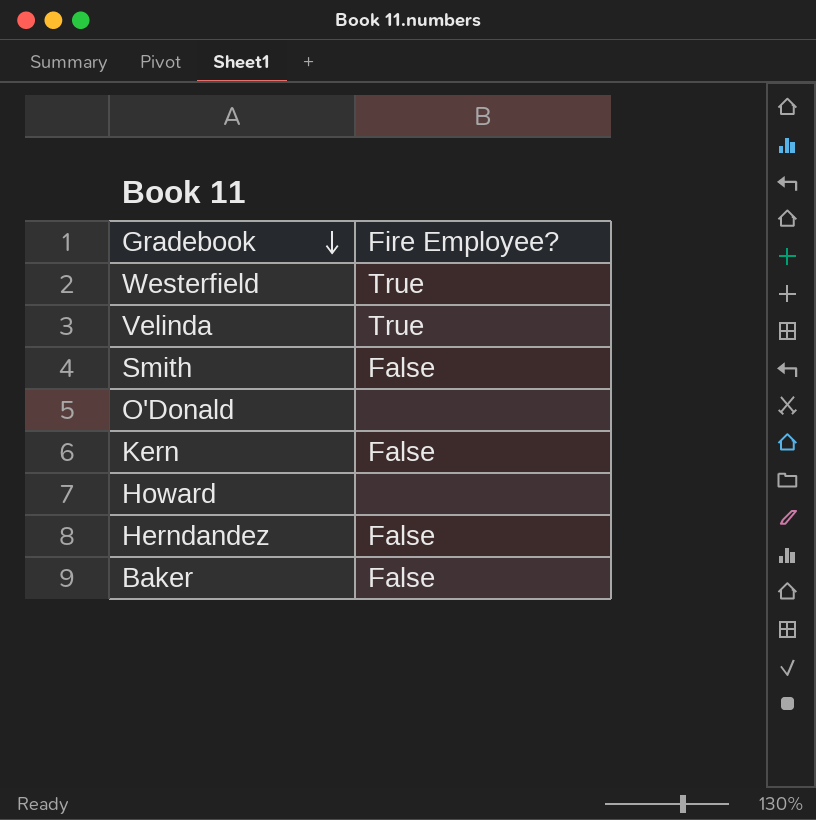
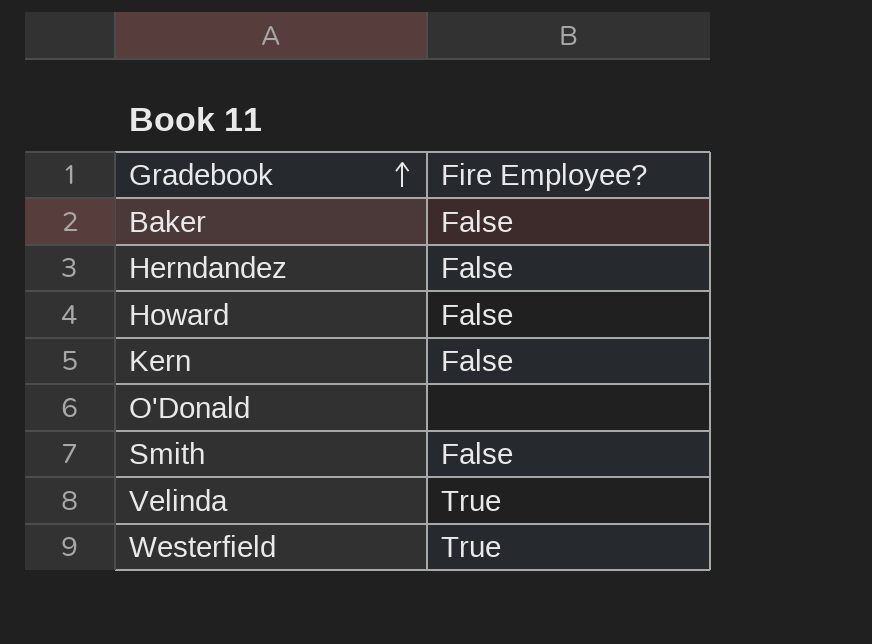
row order: Gradebook descending -> Gradebook ascending
Howard | Fire Employee?: none -> False

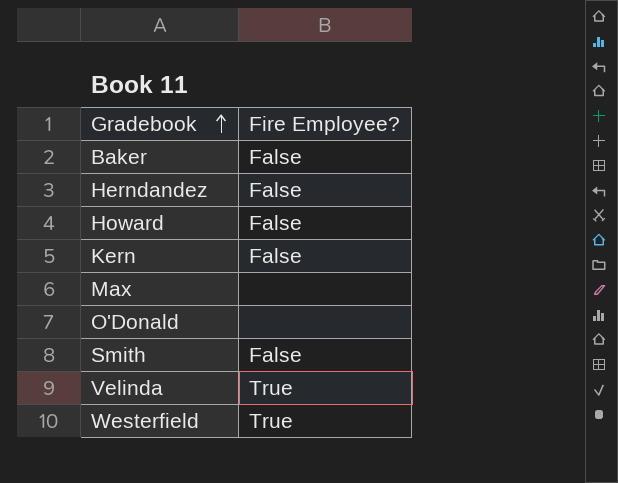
row Max: none -> none

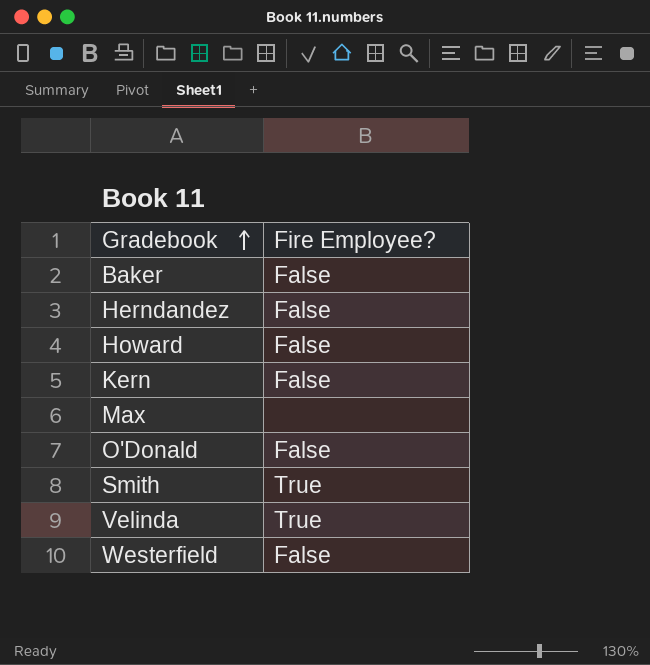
O'Donald | Fire Employee?: none -> False
Smith | Fire Employee?: False -> True
Westerfield | Fire Employee?: True -> False

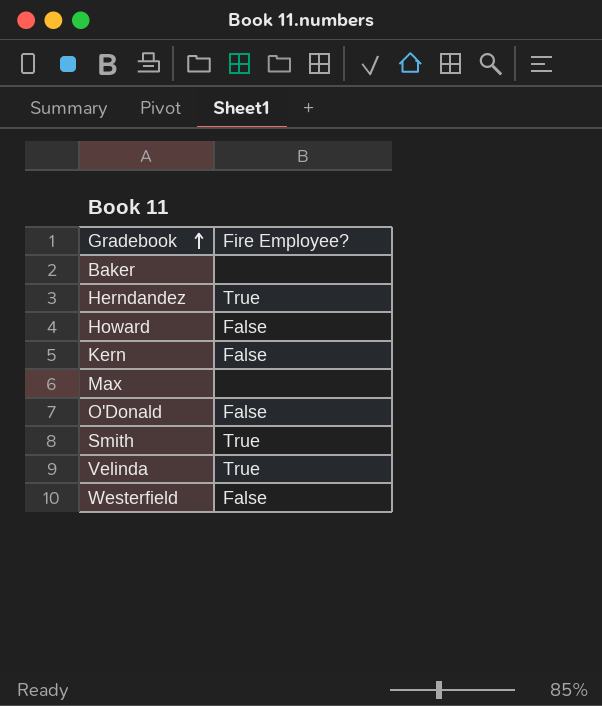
Baker | Fire Employee?: False -> none
Herndandez | Fire Employee?: False -> True

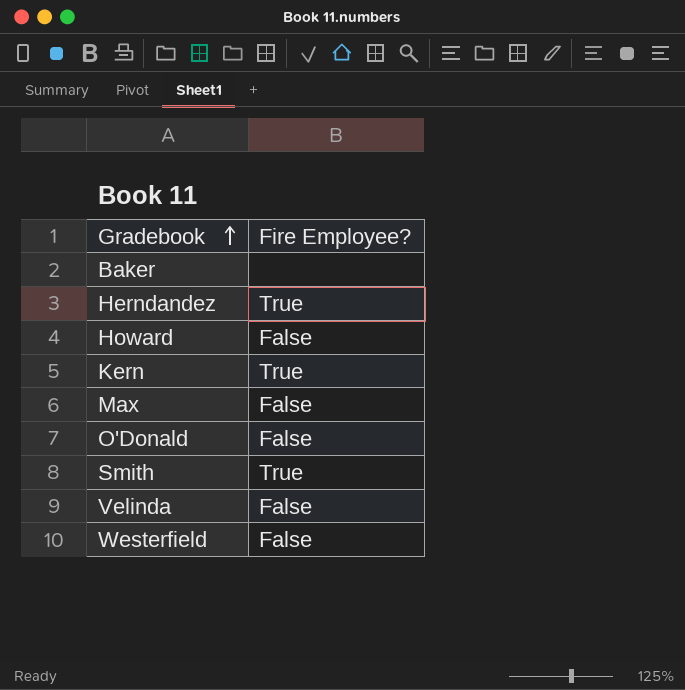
Kern | Fire Employee?: False -> True
Max | Fire Employee?: none -> False
Velinda | Fire Employee?: True -> False

